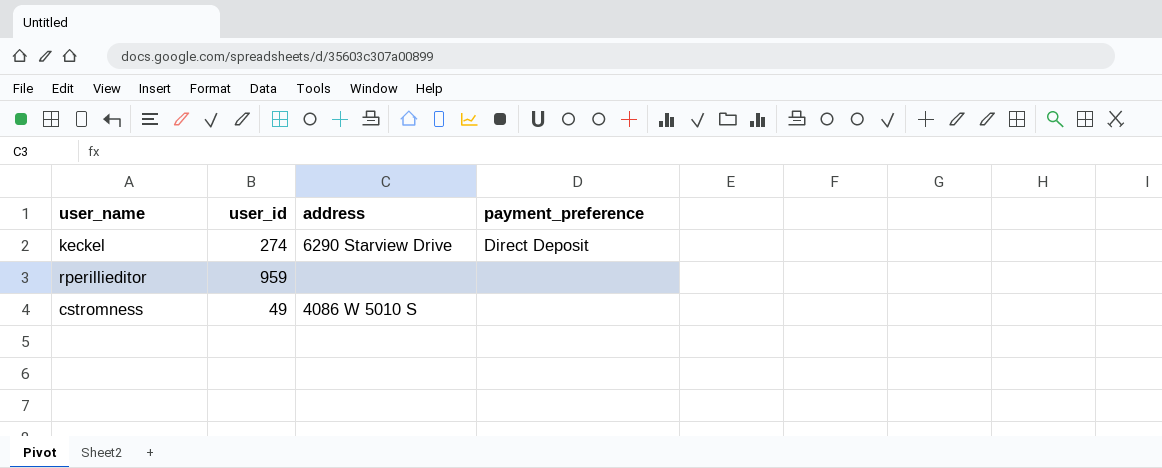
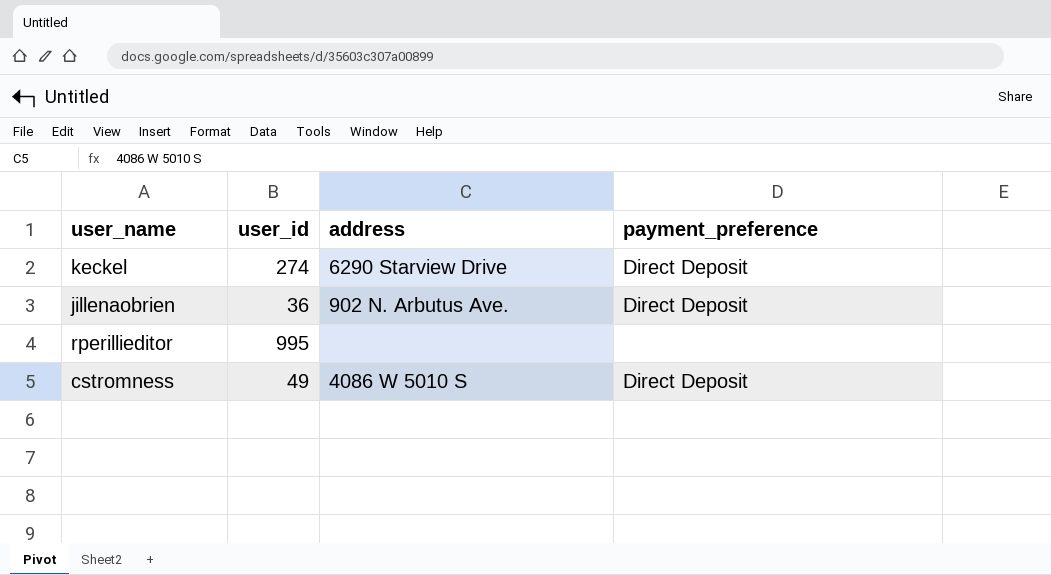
row jillenaobrien: none -> 36 | 902 N. Arbutus Ave. | Direct Deposit
rperillieditor | user_id: 959 -> 995
cstromness | payment_preference: none -> Direct Deposit

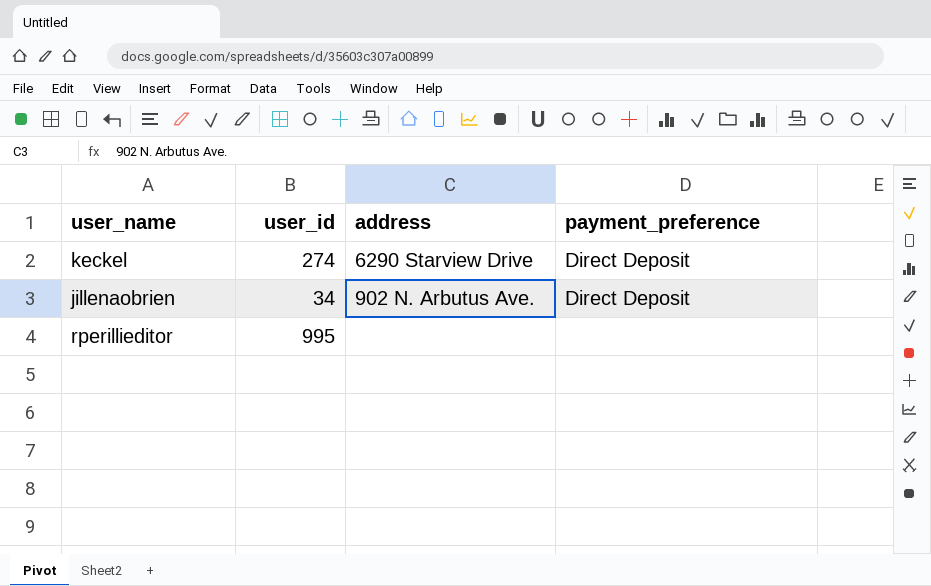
row cstromness: 49 | 4086 W 5010 S | Direct Deposit -> none
jillenaobrien | user_id: 36 -> 34

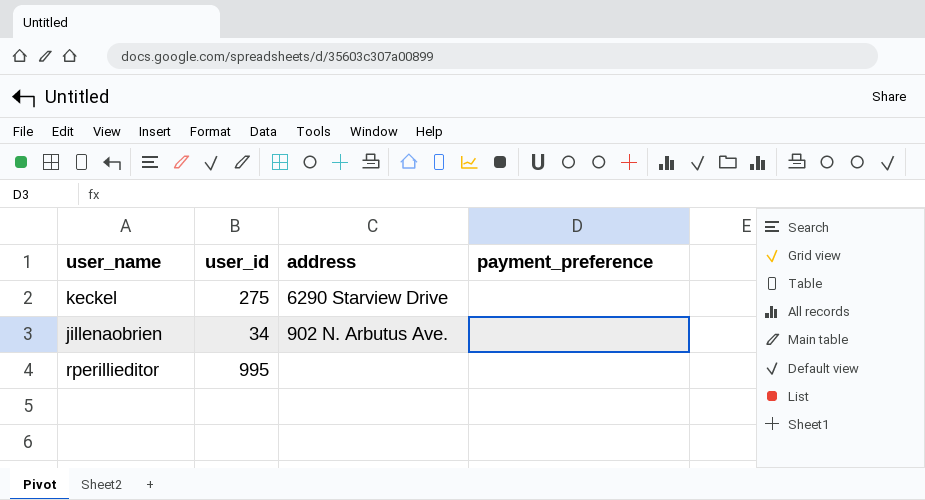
keckel | user_id: 274 -> 275
keckel | payment_preference: Direct Deposit -> none
jillenaobrien | payment_preference: Direct Deposit -> none

